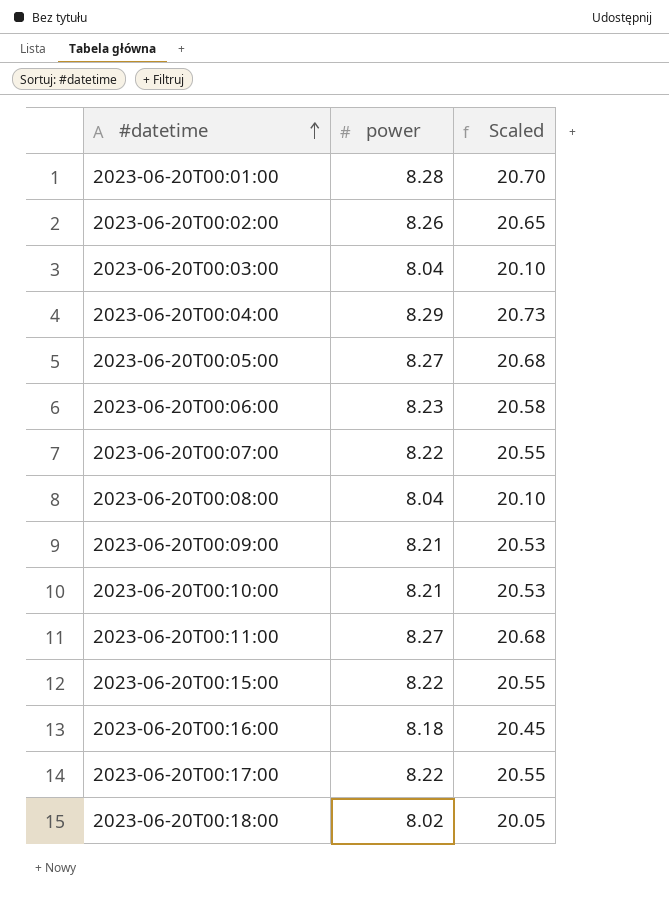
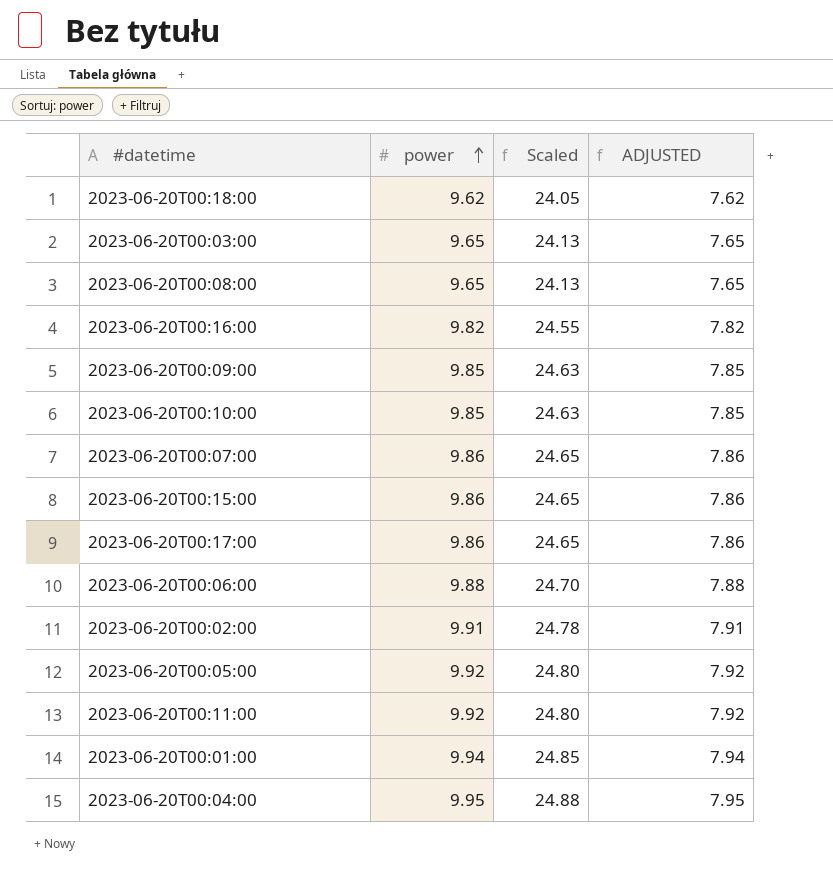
row order: #datetime ascending -> power ascending
column ADJUSTED | formula: none -> [power] - 2
2023-06-20T00:18:00 | power: 8.02 -> 9.62
2023-06-20T00:18:00 | Scaled: 20.05 -> 24.05
2023-06-20T00:03:00 | power: 8.04 -> 9.65
2023-06-20T00:03:00 | Scaled: 20.10 -> 24.13
2023-06-20T00:08:00 | power: 8.04 -> 9.65
2023-06-20T00:08:00 | Scaled: 20.10 -> 24.13
2023-06-20T00:16:00 | power: 8.18 -> 9.82
2023-06-20T00:16:00 | Scaled: 20.45 -> 24.55
2023-06-20T00:09:00 | power: 8.21 -> 9.85
2023-06-20T00:09:00 | Scaled: 20.53 -> 24.63
2023-06-20T00:10:00 | power: 8.21 -> 9.85
2023-06-20T00:10:00 | Scaled: 20.53 -> 24.63
2023-06-20T00:07:00 | power: 8.22 -> 9.86
2023-06-20T00:07:00 | Scaled: 20.55 -> 24.65
2023-06-20T00:15:00 | power: 8.22 -> 9.86
2023-06-20T00:15:00 | Scaled: 20.55 -> 24.65
2023-06-20T00:17:00 | power: 8.22 -> 9.86
2023-06-20T00:17:00 | Scaled: 20.55 -> 24.65
2023-06-20T00:06:00 | power: 8.23 -> 9.88
2023-06-20T00:06:00 | Scaled: 20.58 -> 24.70
2023-06-20T00:02:00 | power: 8.26 -> 9.91
2023-06-20T00:02:00 | Scaled: 20.65 -> 24.78
2023-06-20T00:05:00 | power: 8.27 -> 9.92
2023-06-20T00:05:00 | Scaled: 20.68 -> 24.80
2023-06-20T00:11:00 | power: 8.27 -> 9.92
2023-06-20T00:11:00 | Scaled: 20.68 -> 24.80
2023-06-20T00:01:00 | power: 8.28 -> 9.94
2023-06-20T00:01:00 | Scaled: 20.70 -> 24.85
2023-06-20T00:04:00 | power: 8.29 -> 9.95
2023-06-20T00:04:00 | Scaled: 20.73 -> 24.88

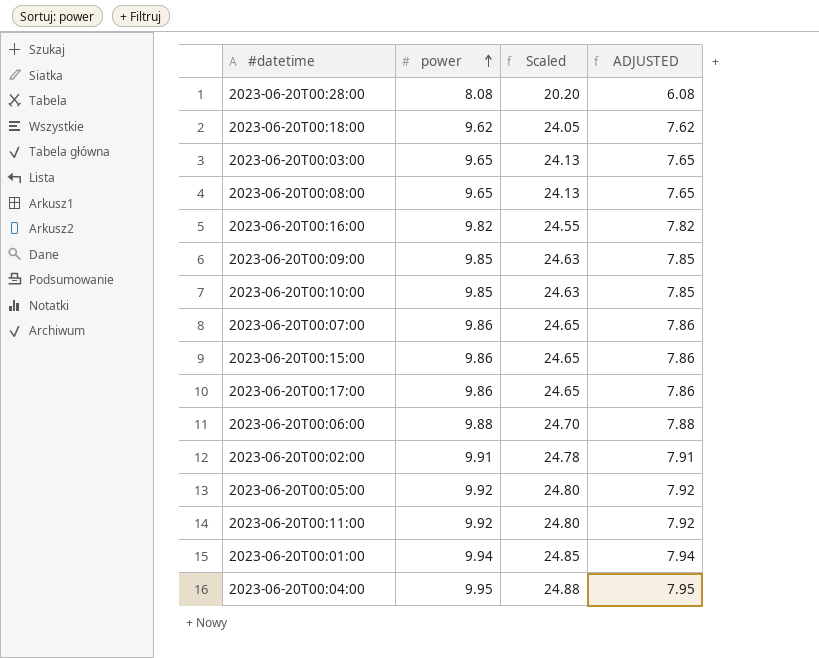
row 2023-06-20T00:28:00: none -> 8.08 | 20.20 | 6.08

